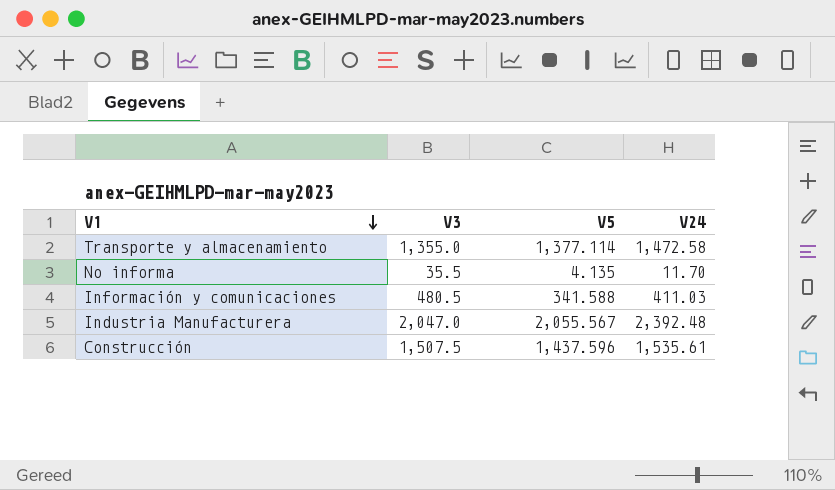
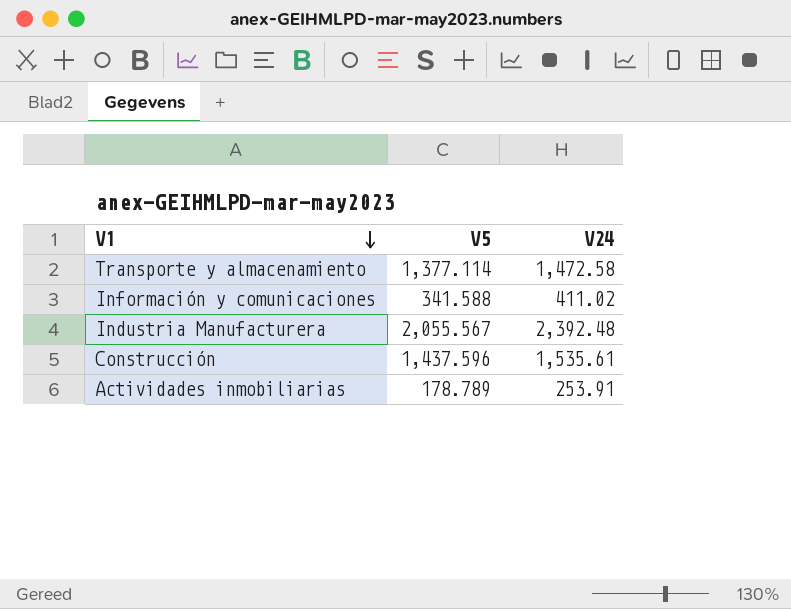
column V3 | position: 2 -> none
row No informa: 35.5 | 4.135 | 11.70 -> none
Información y comunicaciones | V24: 411.03 -> 411.02
row Actividades inmobiliarias: none -> 178.789 | 253.91

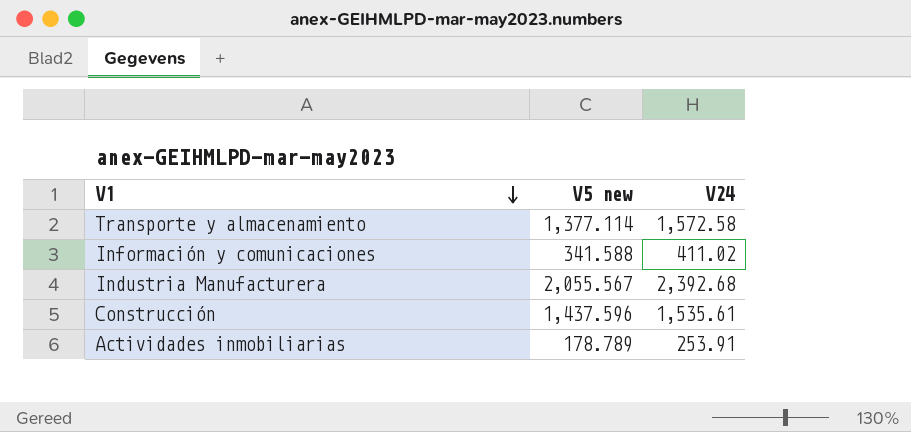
column name: V5 -> V5 new
Transporte y almacenamiento | V24: 1,472.58 -> 1,572.58
Industria Manufacturera | V24: 2,392.48 -> 2,392.68

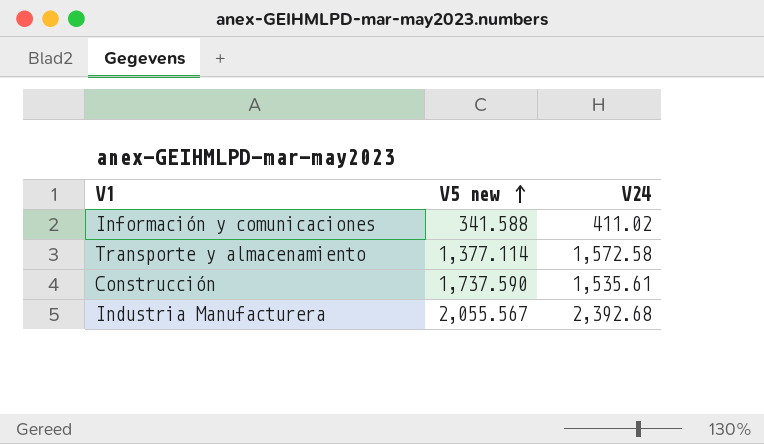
row order: V1 descending -> V5 new ascending
row Actividades inmobiliarias: 178.789 | 253.91 -> none
Construcción | V5 new: 1,437.596 -> 1,737.590

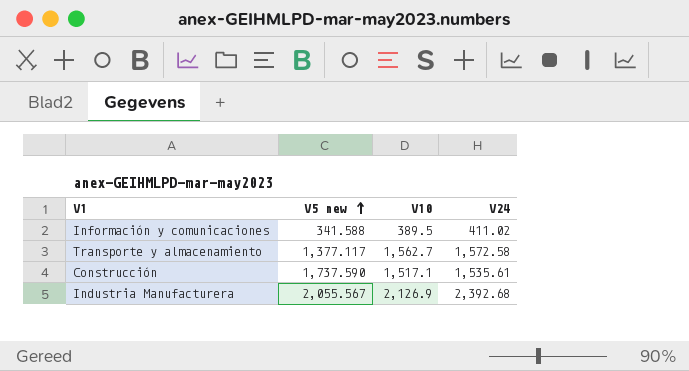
column V10 | position: none -> 3
Transporte y almacenamiento | V5 new: 1,377.114 -> 1,377.117

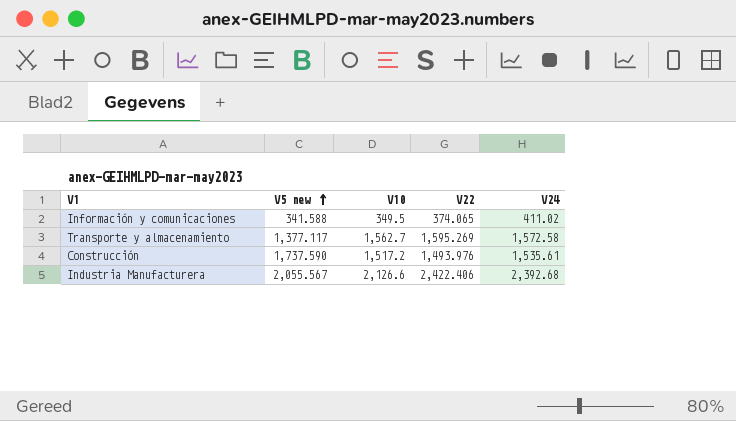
column V22 | position: none -> 4
Información y comunicaciones | V10: 389.5 -> 349.5
Construcción | V10: 1,517.1 -> 1,517.2
Industria Manufacturera | V10: 2,126.9 -> 2,126.6

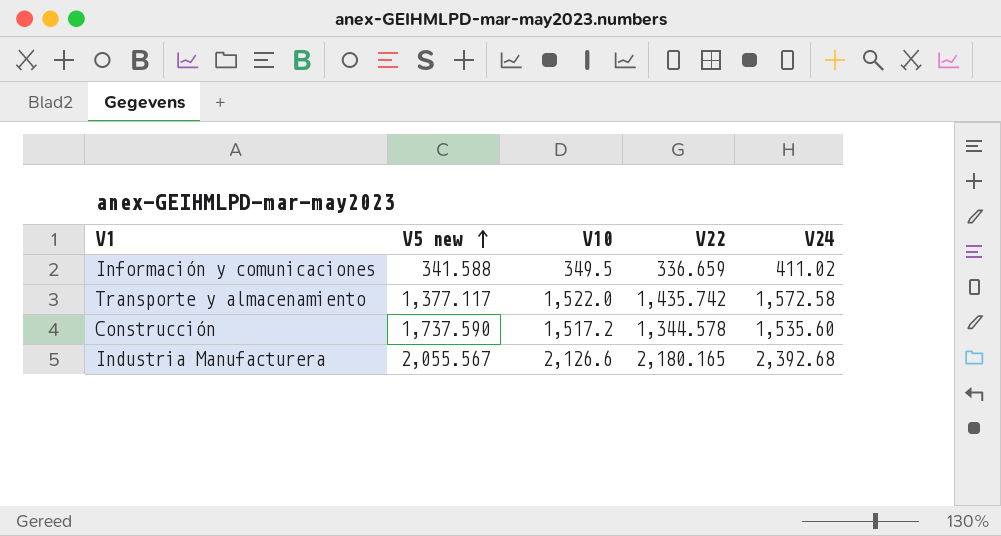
Información y comunicaciones | V22: 374.065 -> 336.659
Transporte y almacenamiento | V10: 1,562.7 -> 1,522.0
Transporte y almacenamiento | V22: 1,595.269 -> 1,435.742
Construcción | V22: 1,493.976 -> 1,344.578
Construcción | V24: 1,535.61 -> 1,535.60
Industria Manufacturera | V22: 2,422.406 -> 2,180.165

